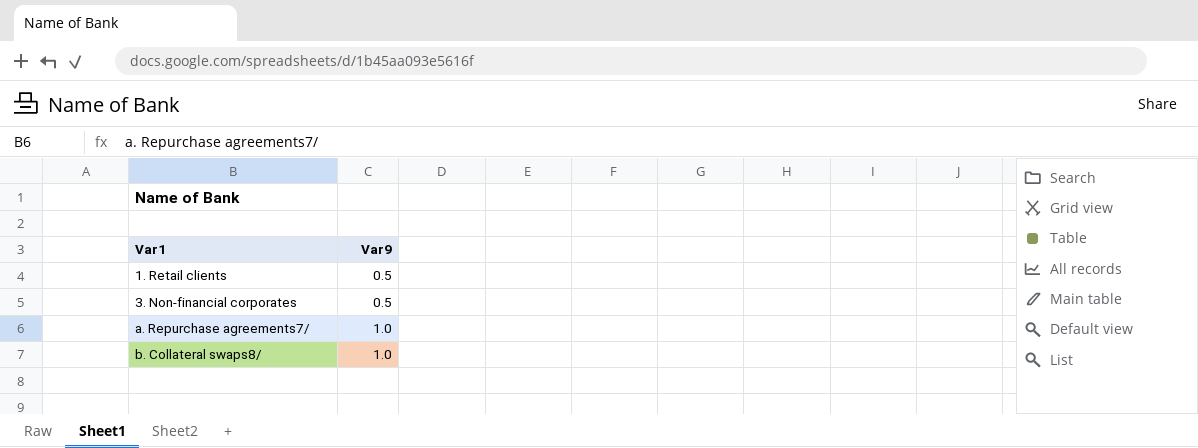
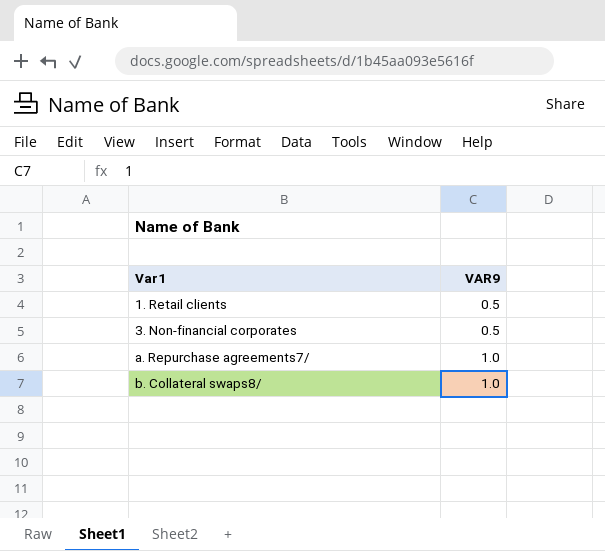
column name: Var9 -> VAR9

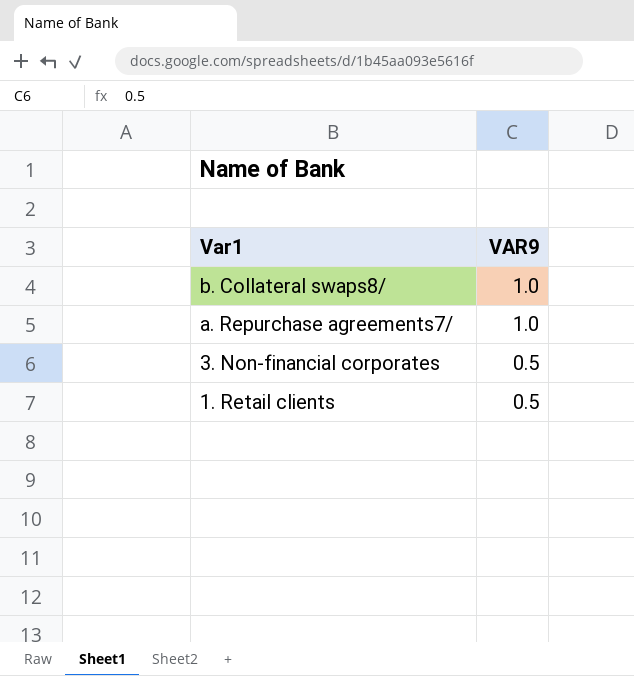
row order: Var1 ascending -> Var1 descending

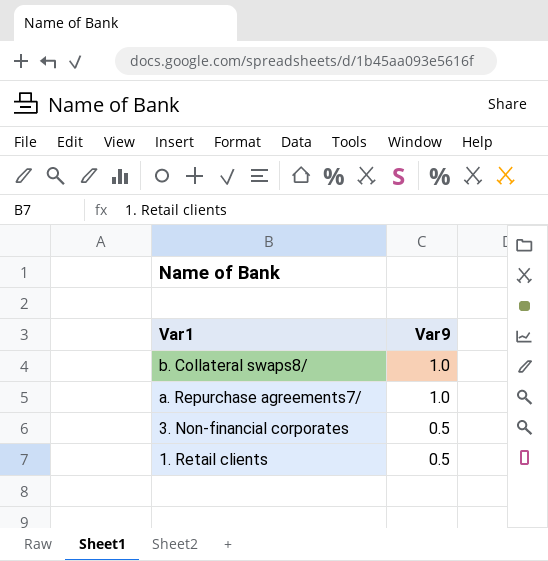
column name: VAR9 -> Var9

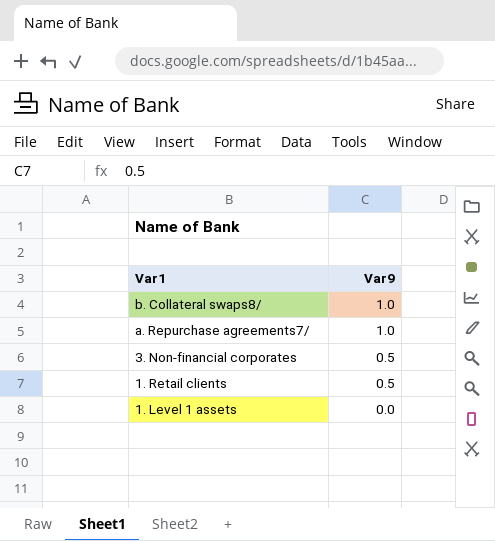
row 1. Level 1 assets: none -> 0.0

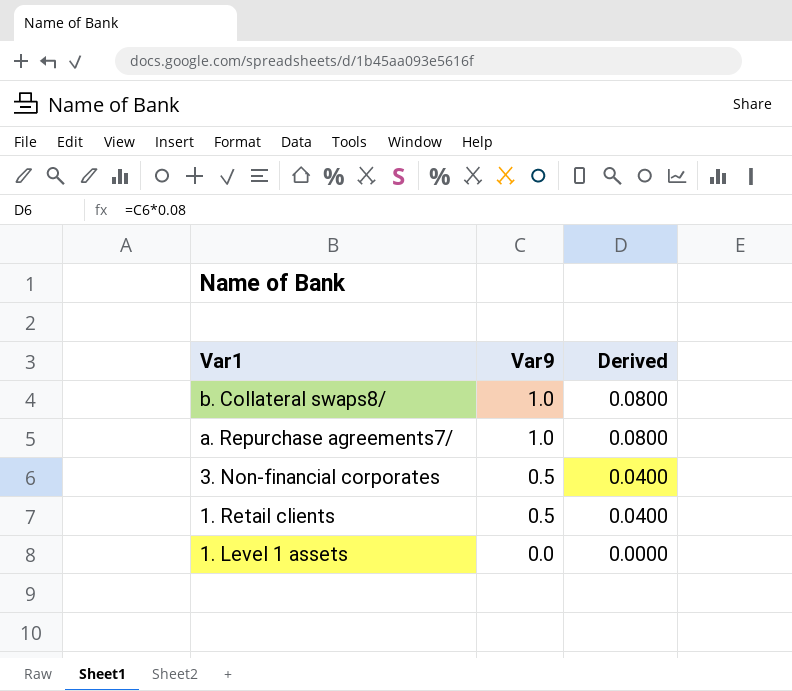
column Derived | formula: none -> [Var9] * 0.08

